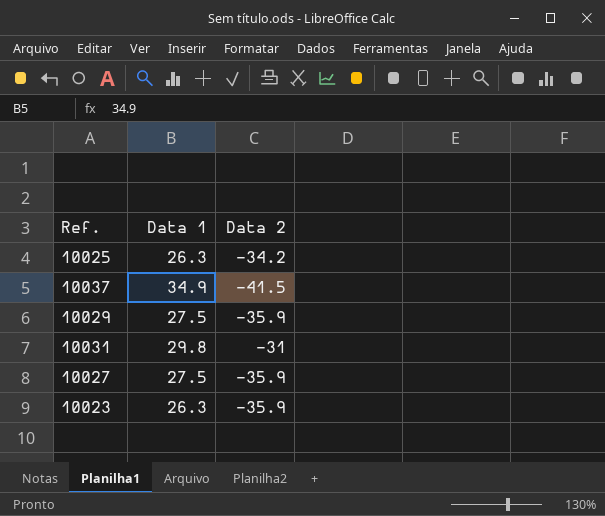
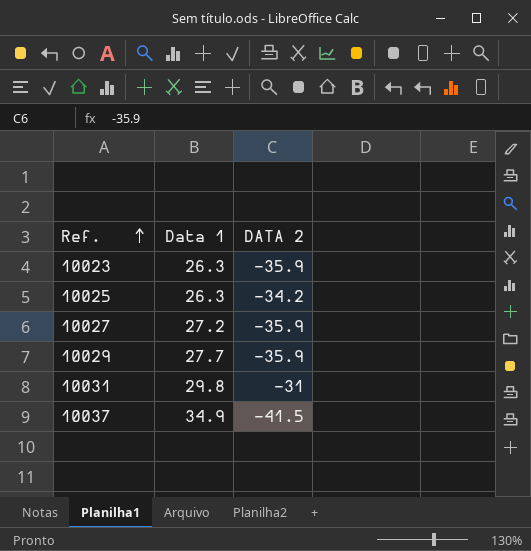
row order: none -> Ref. ascending
column name: Data 2 -> DATA 2
10027 | Data 1: 27.5 -> 27.2
10029 | Data 1: 27.5 -> 27.7

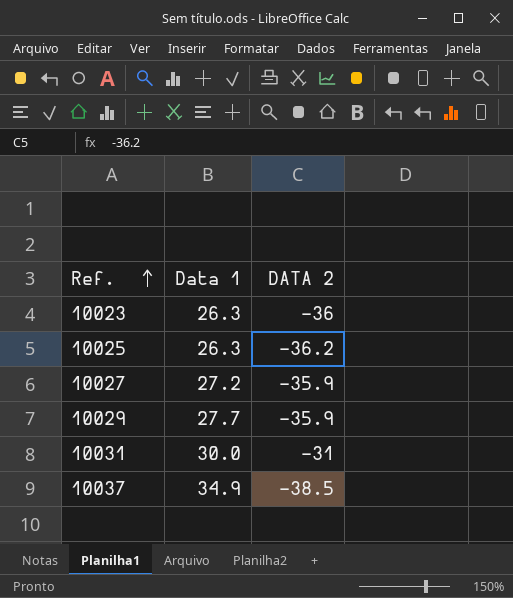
10023 | DATA 2: -35.9 -> -36
10025 | DATA 2: -34.2 -> -36.2
10031 | Data 1: 29.8 -> 30.0
10037 | DATA 2: -41.5 -> -38.5

